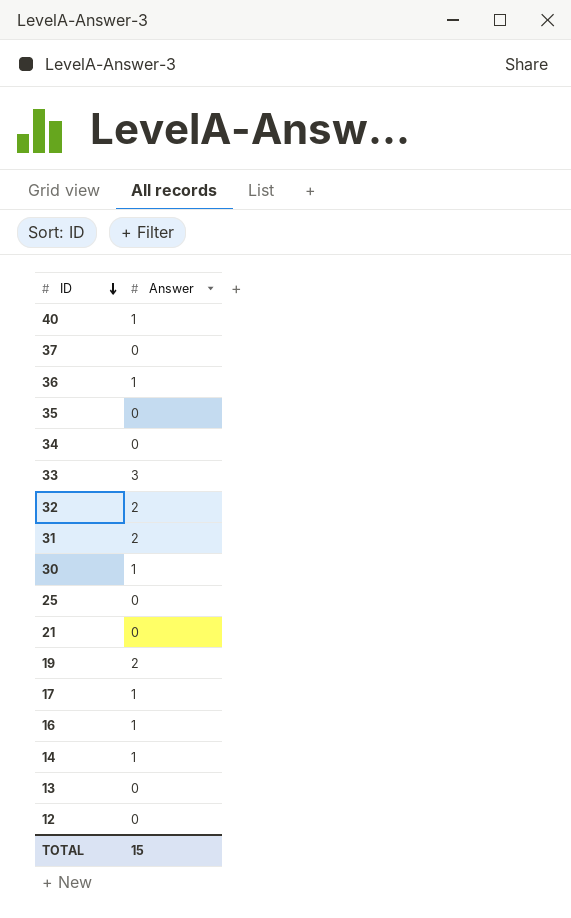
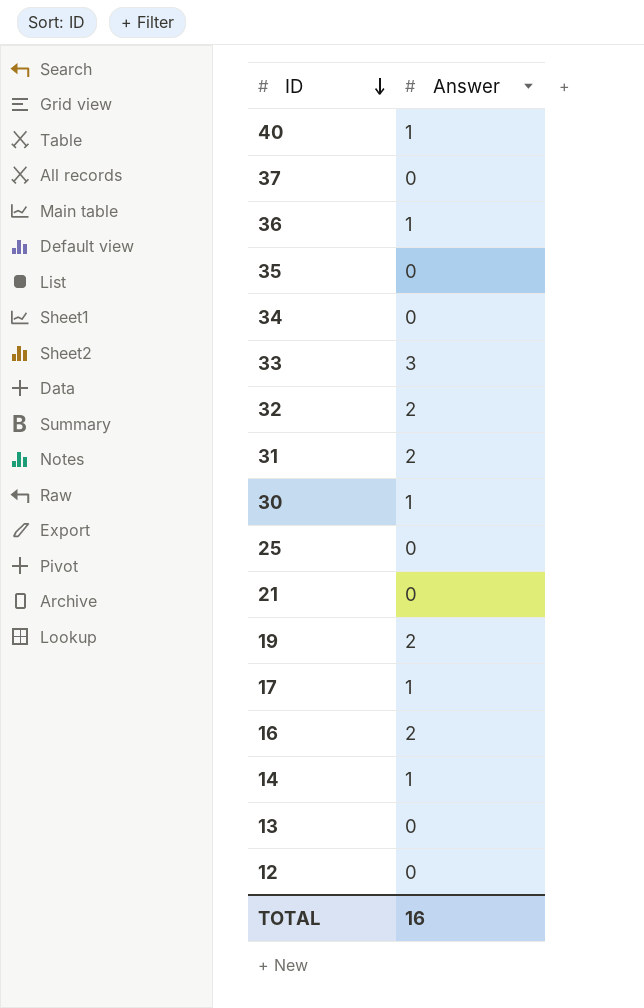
16 | Answer: 1 -> 2
TOTAL | Answer: 15 -> 16

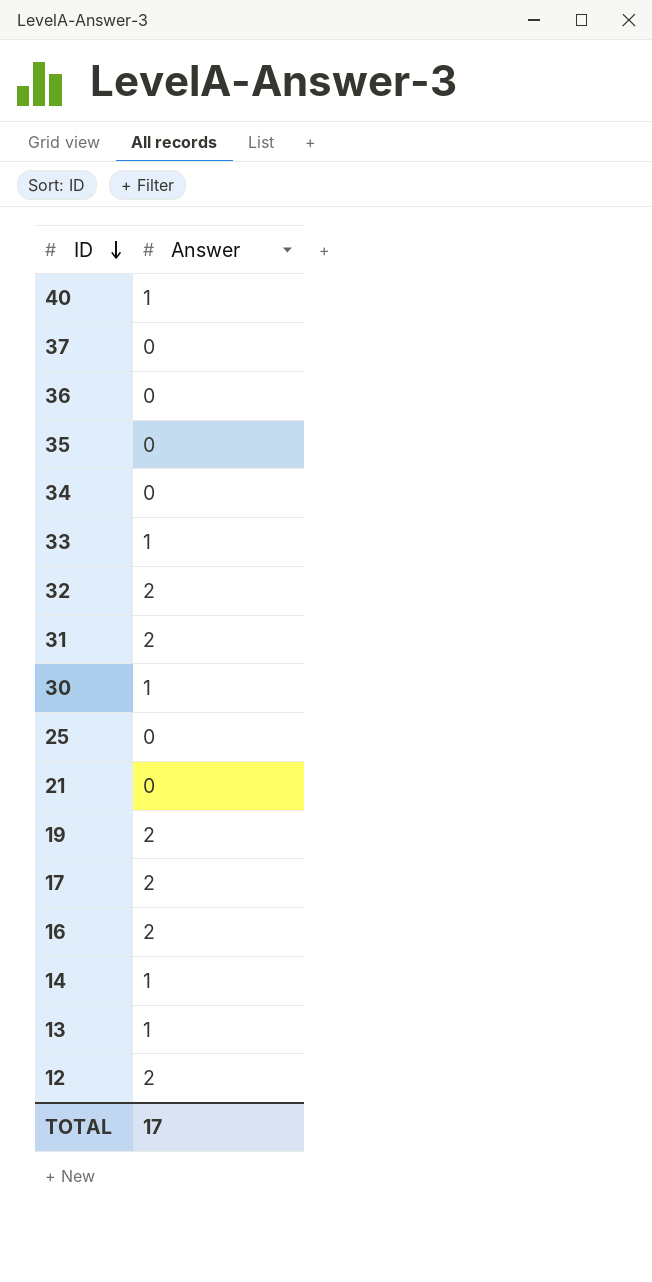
36 | Answer: 1 -> 0
33 | Answer: 3 -> 1
17 | Answer: 1 -> 2
13 | Answer: 0 -> 1
12 | Answer: 0 -> 2
TOTAL | Answer: 16 -> 17

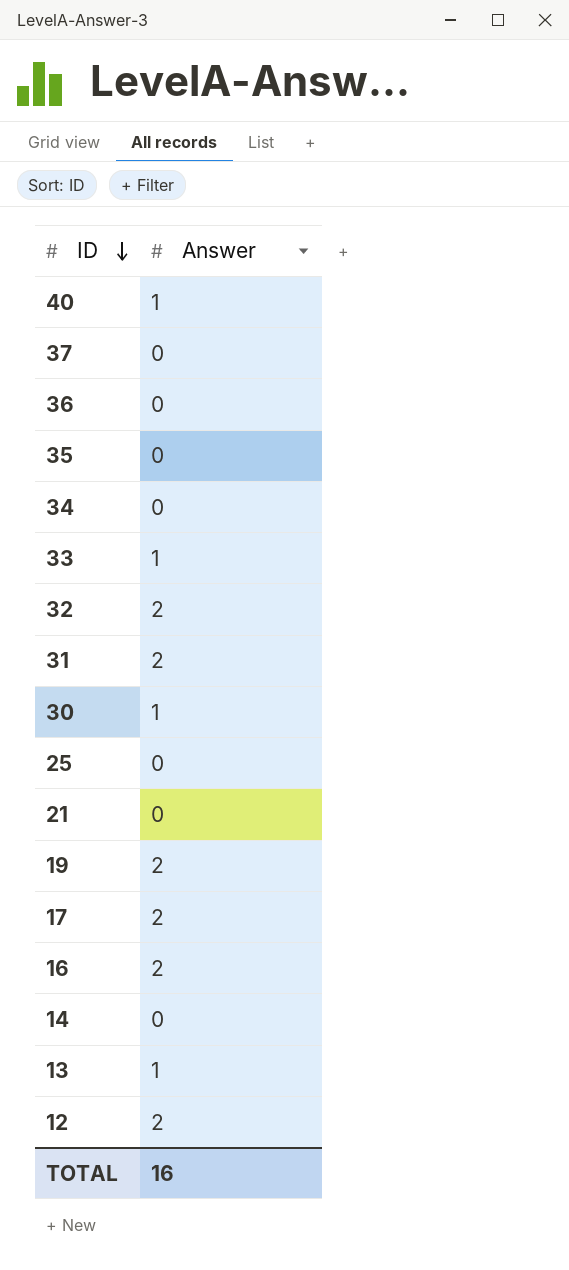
14 | Answer: 1 -> 0
TOTAL | Answer: 17 -> 16

